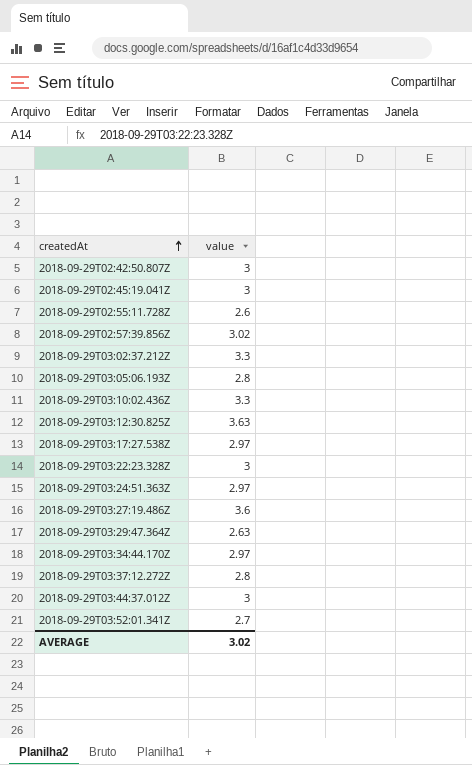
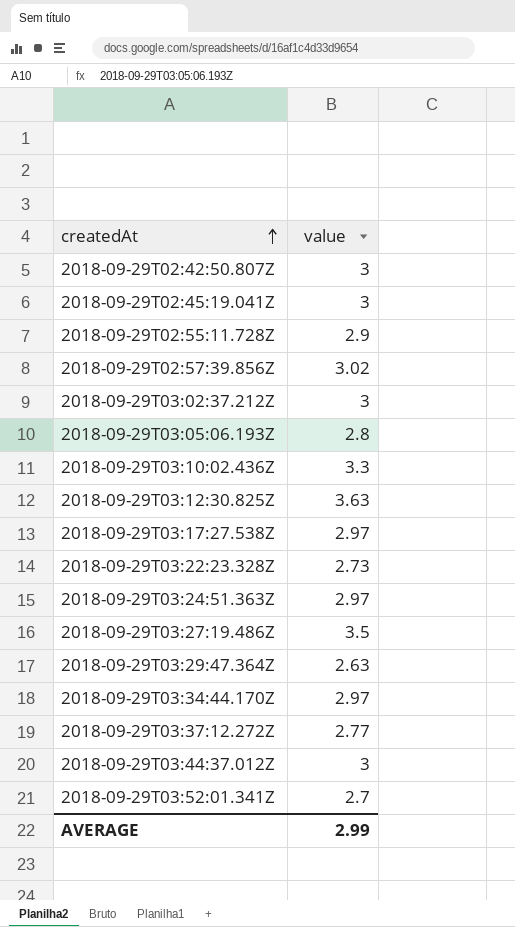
2018-09-29T02:55:11.728Z | value: 2.6 -> 2.9
2018-09-29T03:02:37.212Z | value: 3.3 -> 3
2018-09-29T03:22:23.328Z | value: 3 -> 2.73
2018-09-29T03:27:19.486Z | value: 3.6 -> 3.5
2018-09-29T03:37:12.272Z | value: 2.8 -> 2.77
AVERAGE | value: 3.02 -> 2.99

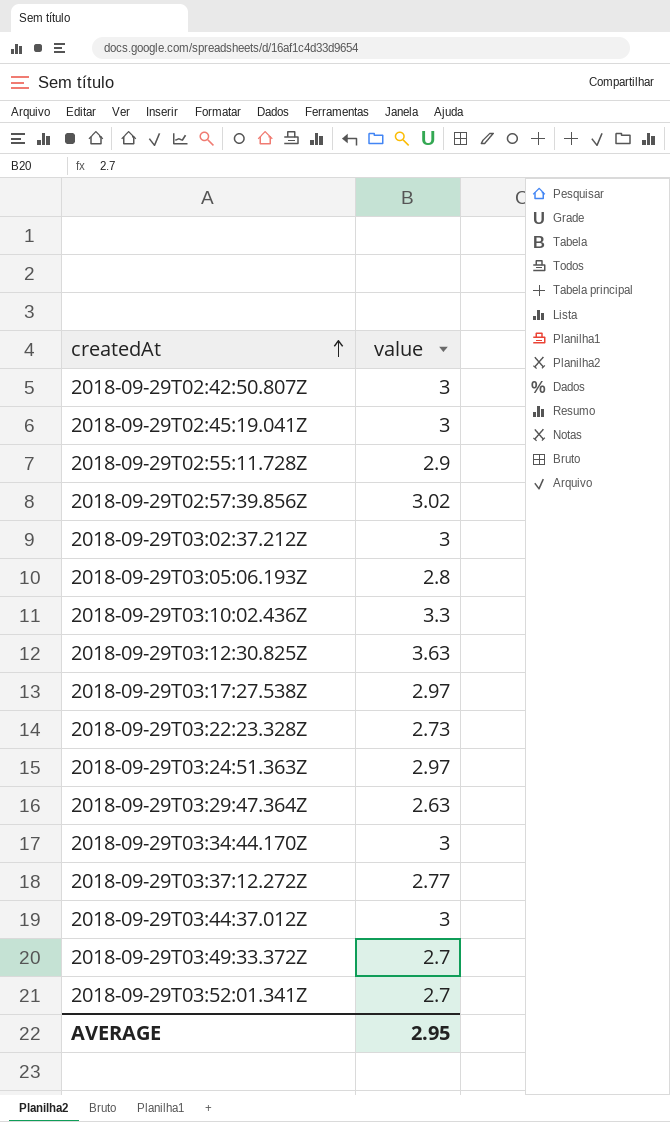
row 2018-09-29T03:27:19.486Z: 3.5 -> none
2018-09-29T03:34:44.170Z | value: 2.97 -> 3
row 2018-09-29T03:49:33.372Z: none -> 2.7
AVERAGE | value: 2.99 -> 2.95

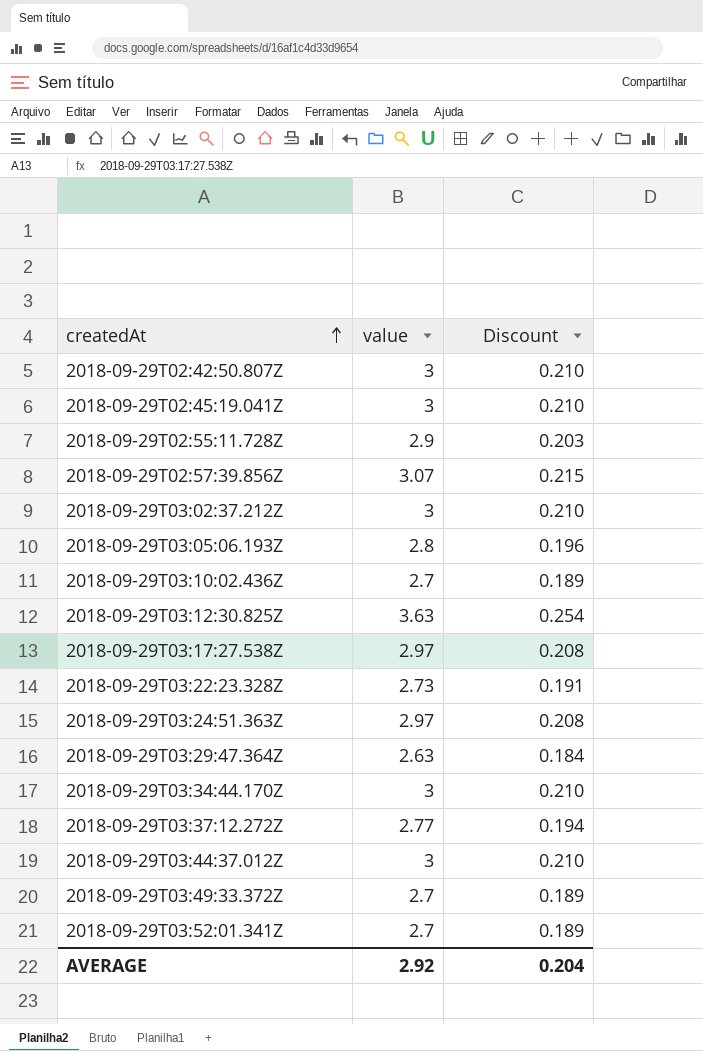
column Discount | formula: none -> [value] * 0.07
2018-09-29T02:57:39.856Z | value: 3.02 -> 3.07
2018-09-29T03:10:02.436Z | value: 3.3 -> 2.7
AVERAGE | value: 2.95 -> 2.92

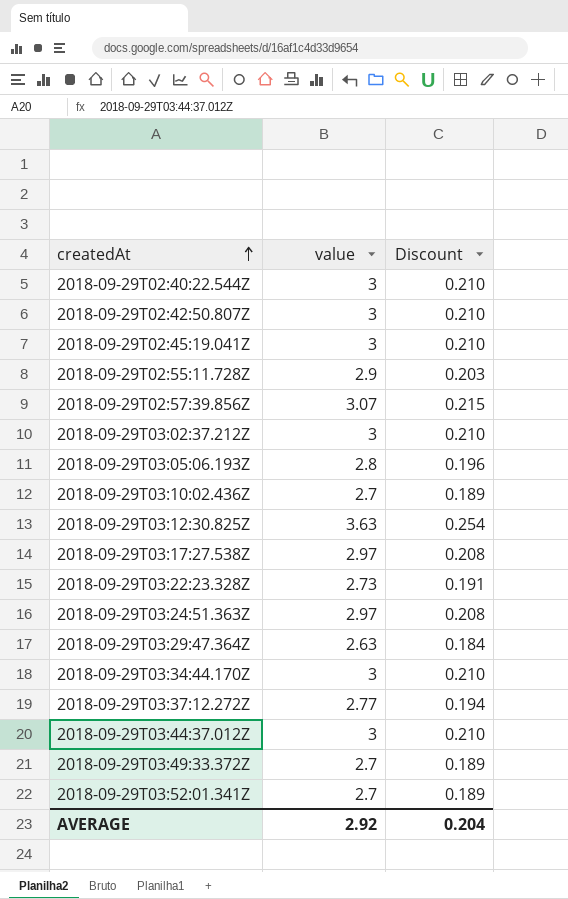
row 2018-09-29T02:40:22.544Z: none -> 3 | 0.210

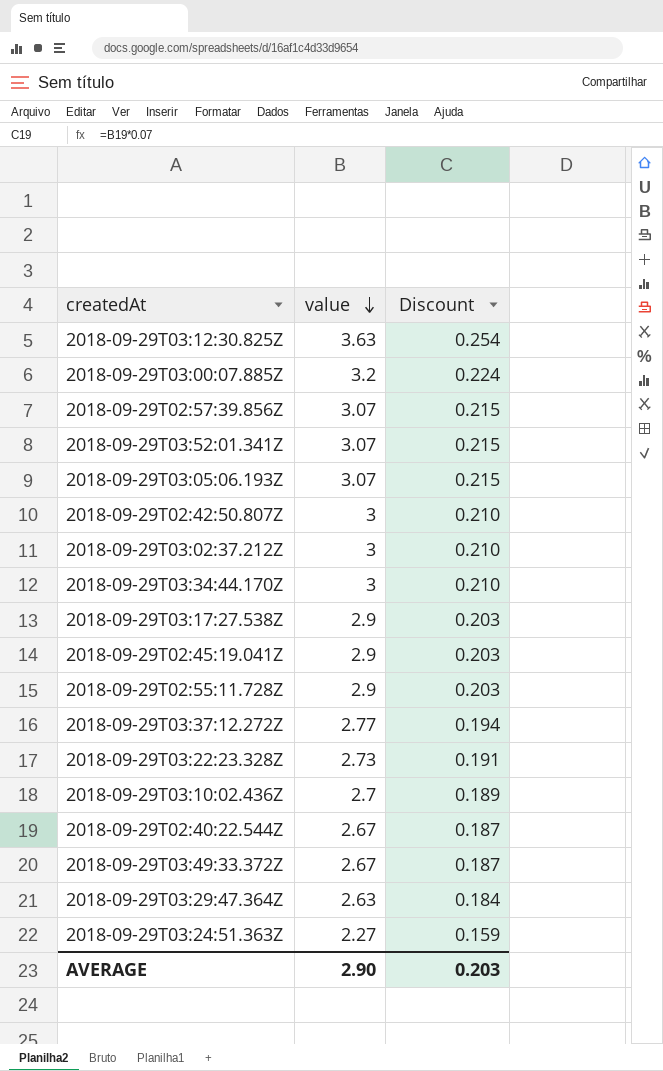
row order: createdAt ascending -> value descending
row 2018-09-29T03:44:37.012Z: 3 | 0.210 -> none
row 2018-09-29T03:00:07.885Z: none -> 3.2 | 0.224
2018-09-29T03:52:01.341Z | value: 2.7 -> 3.07
2018-09-29T03:52:01.341Z | Discount: 0.189 -> 0.215
2018-09-29T03:05:06.193Z | value: 2.8 -> 3.07
2018-09-29T03:05:06.193Z | Discount: 0.196 -> 0.215
2018-09-29T03:17:27.538Z | value: 2.97 -> 2.9
2018-09-29T03:17:27.538Z | Discount: 0.208 -> 0.203
2018-09-29T02:45:19.041Z | value: 3 -> 2.9
2018-09-29T02:45:19.041Z | Discount: 0.210 -> 0.203
2018-09-29T02:40:22.544Z | value: 3 -> 2.67
2018-09-29T02:40:22.544Z | Discount: 0.210 -> 0.187
2018-09-29T03:49:33.372Z | value: 2.7 -> 2.67
2018-09-29T03:49:33.372Z | Discount: 0.189 -> 0.187
2018-09-29T03:24:51.363Z | value: 2.97 -> 2.27
2018-09-29T03:24:51.363Z | Discount: 0.208 -> 0.159
AVERAGE | value: 2.92 -> 2.90
AVERAGE | Discount: 0.204 -> 0.203

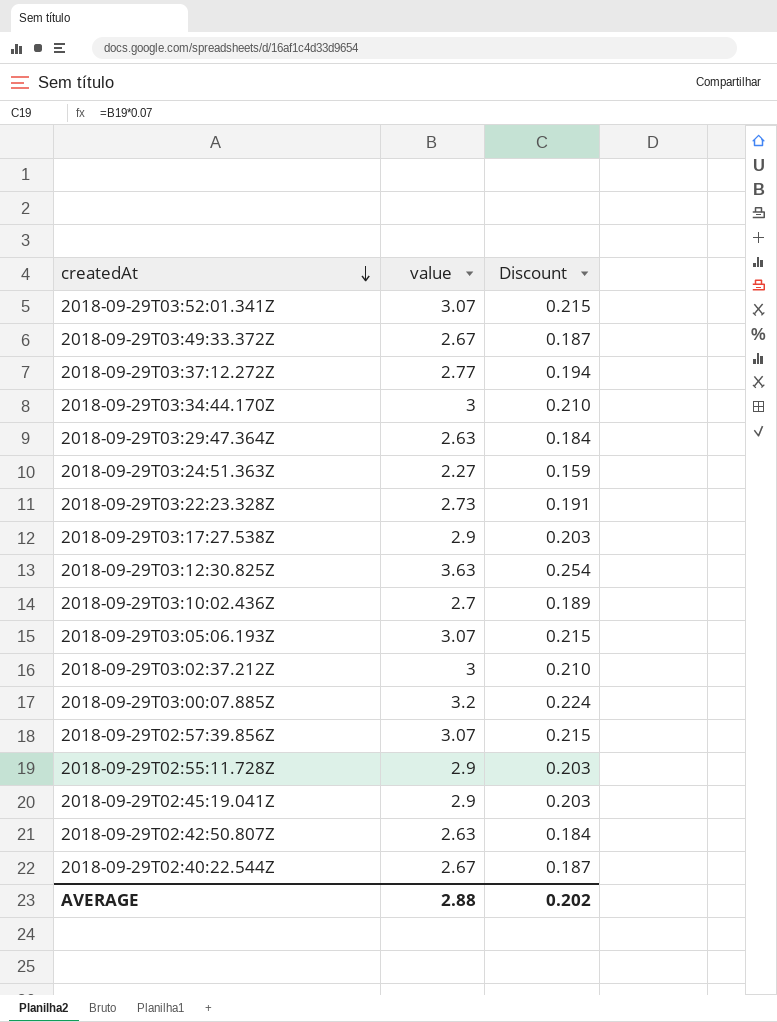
row order: value descending -> createdAt descending
2018-09-29T02:42:50.807Z | value: 3 -> 2.63
2018-09-29T02:42:50.807Z | Discount: 0.210 -> 0.184
AVERAGE | value: 2.90 -> 2.88
AVERAGE | Discount: 0.203 -> 0.202

